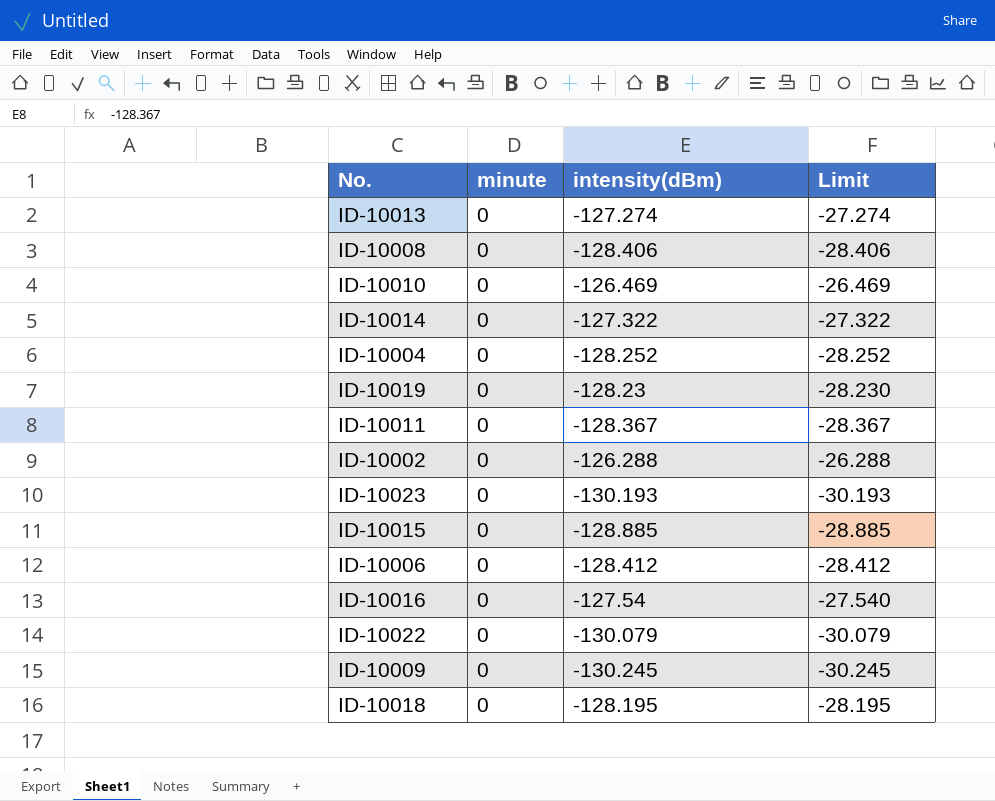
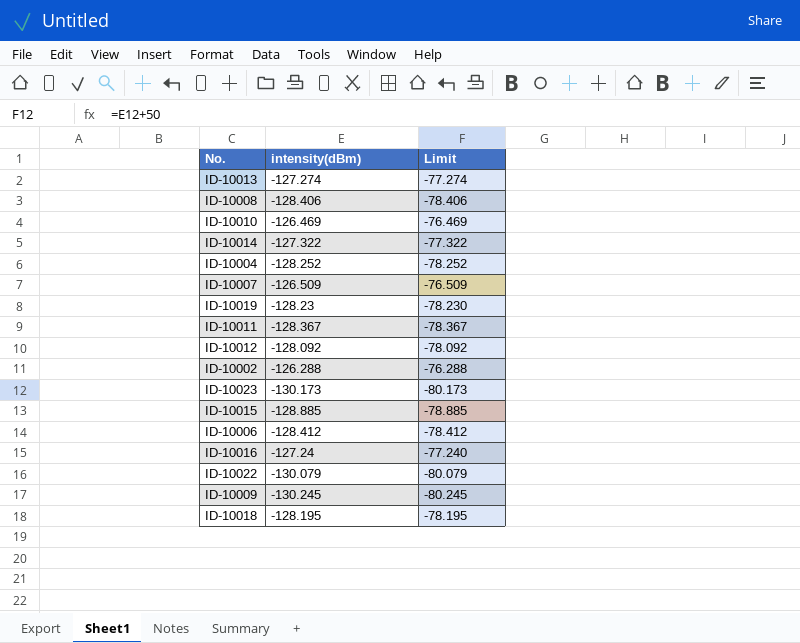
column minute | position: 2 -> none
column Limit | formula: [intensity(dBm)] + 100 -> [intensity(dBm)] + 50
row ID-10007: none -> -126.509 | -76.509
row ID-10012: none -> -128.092 | -78.092
ID-10023 | intensity(dBm): -130.193 -> -130.173
ID-10016 | intensity(dBm): -127.54 -> -127.24

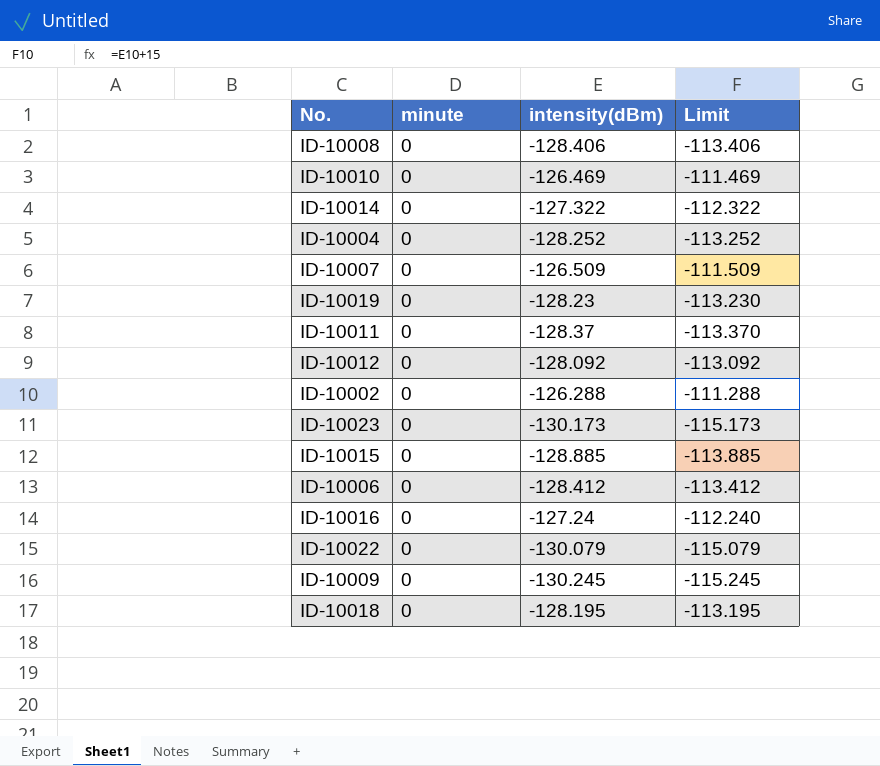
column minute | position: none -> 2
column Limit | formula: [intensity(dBm)] + 50 -> [intensity(dBm)] + 15
row ID-10013: -127.274 | -77.274 -> none
ID-10011 | intensity(dBm): -128.367 -> -128.37

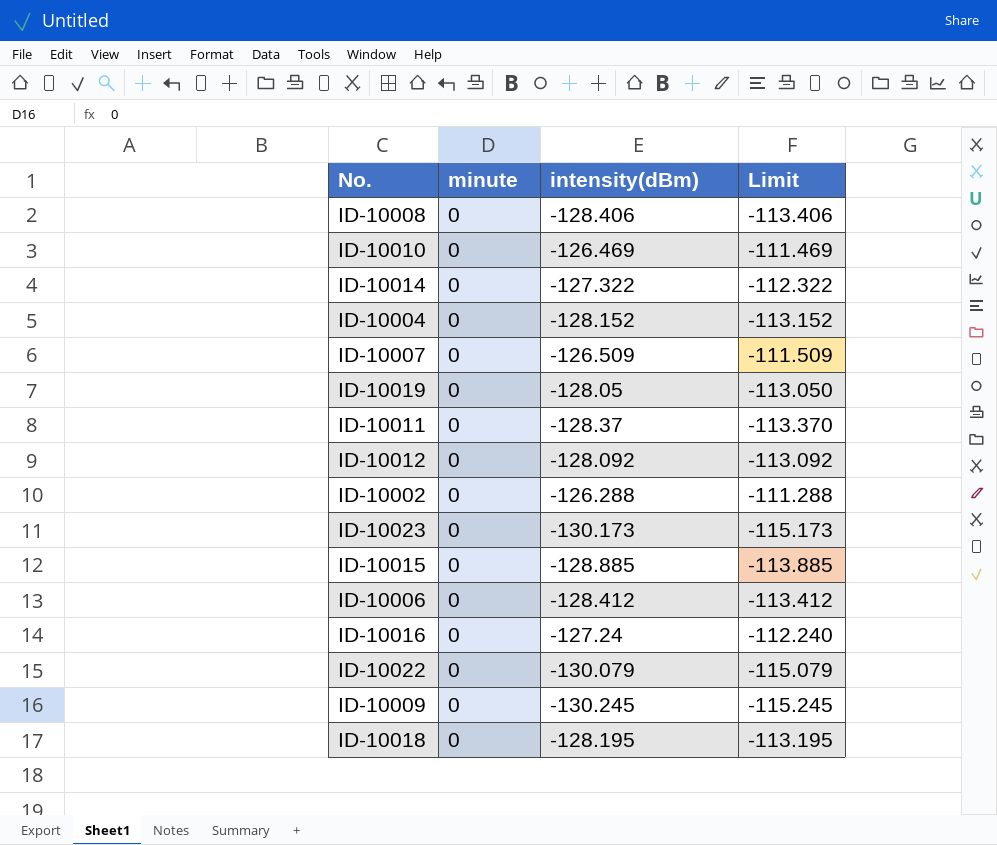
ID-10004 | intensity(dBm): -128.252 -> -128.152
ID-10004 | Limit: -113.252 -> -113.152
ID-10019 | intensity(dBm): -128.23 -> -128.05
ID-10019 | Limit: -113.230 -> -113.050

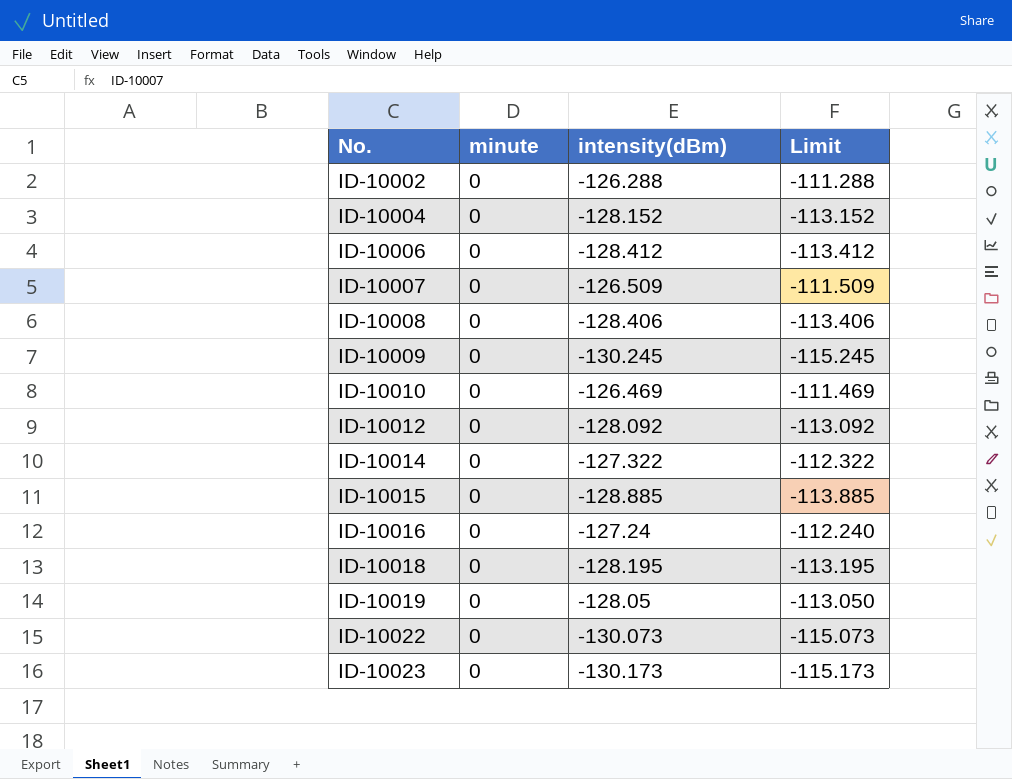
row order: none -> No. ascending
row ID-10011: 0 | -128.37 | -113.370 -> none
ID-10022 | intensity(dBm): -130.079 -> -130.073
ID-10022 | Limit: -115.079 -> -115.073

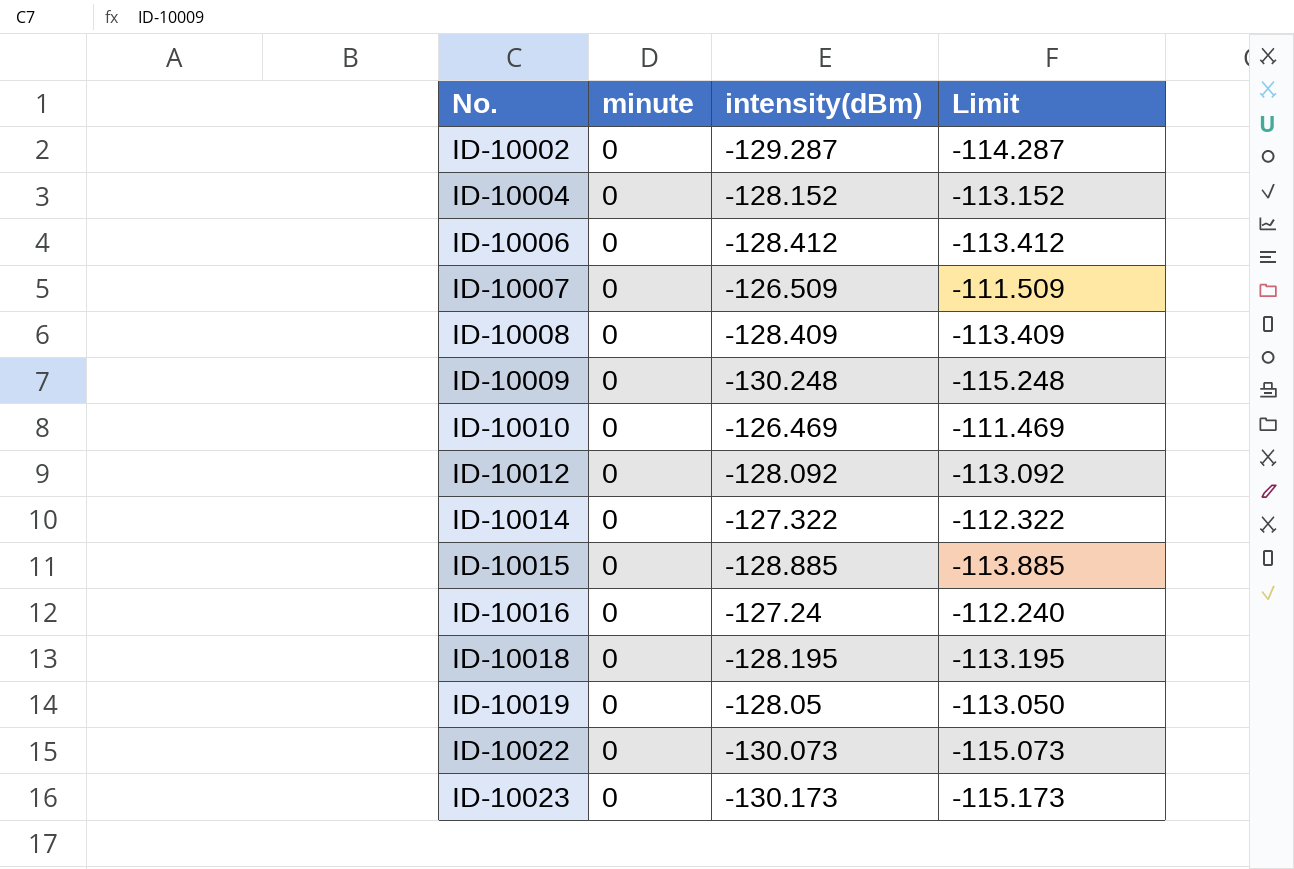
ID-10002 | intensity(dBm): -126.288 -> -129.287
ID-10002 | Limit: -111.288 -> -114.287
ID-10008 | intensity(dBm): -128.406 -> -128.409
ID-10008 | Limit: -113.406 -> -113.409
ID-10009 | intensity(dBm): -130.245 -> -130.248
ID-10009 | Limit: -115.245 -> -115.248

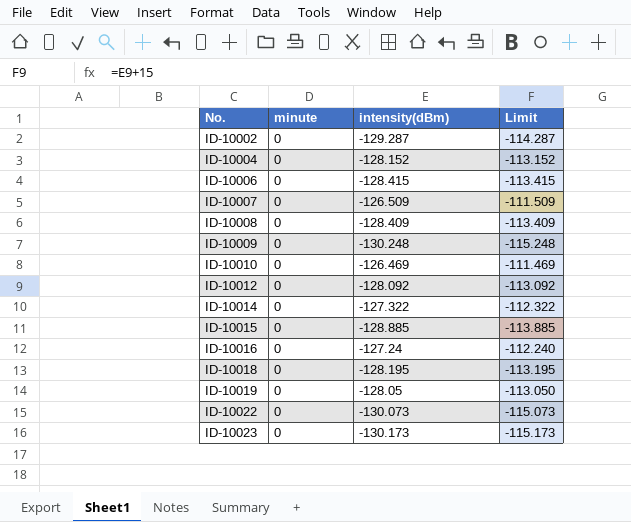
ID-10006 | intensity(dBm): -128.412 -> -128.415
ID-10006 | Limit: -113.412 -> -113.415

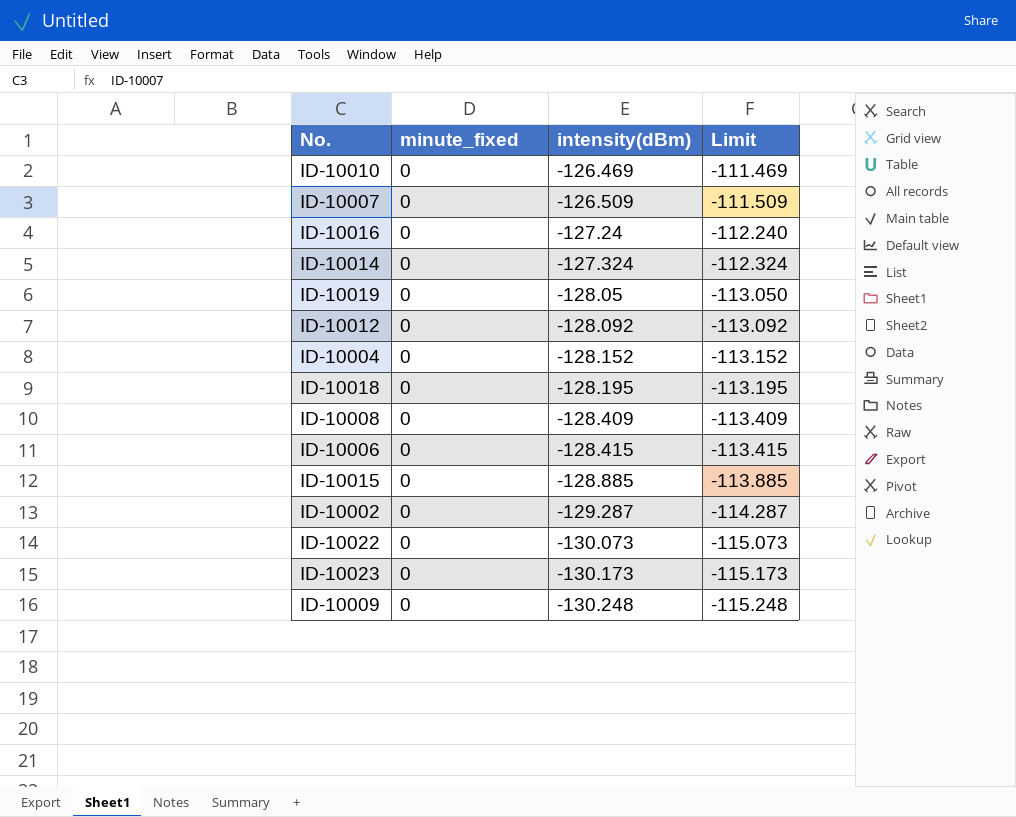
row order: No. ascending -> intensity(dBm) descending
column name: minute -> minute_fixed
ID-10014 | intensity(dBm): -127.322 -> -127.324
ID-10014 | Limit: -112.322 -> -112.324

